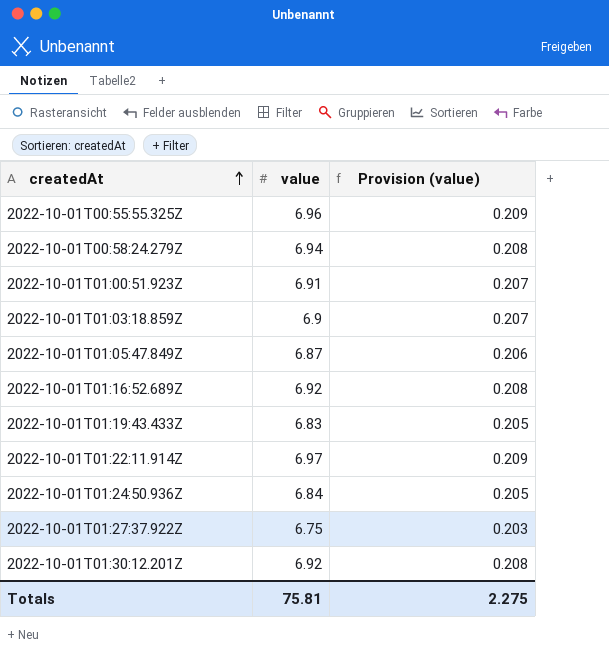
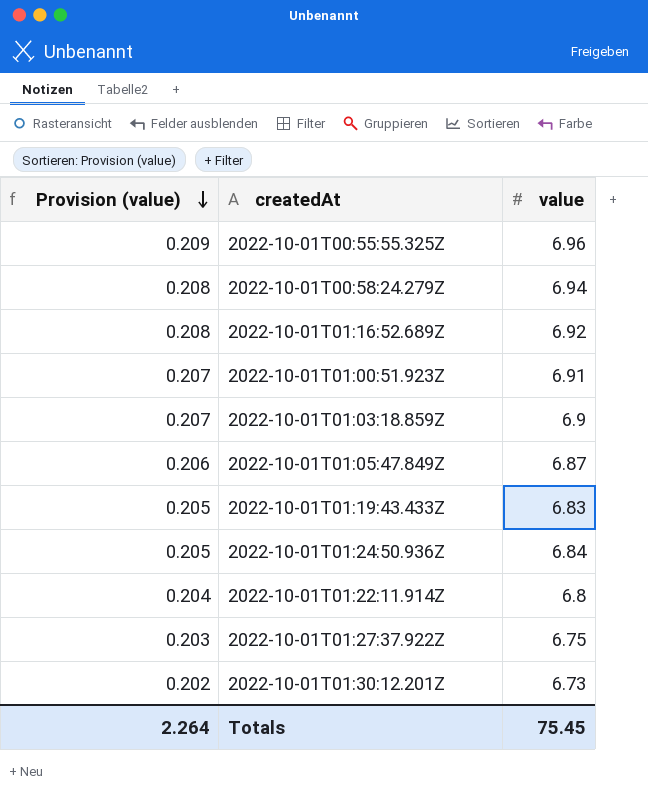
row order: createdAt ascending -> Provision (value) descending
column Provision (value) | position: 3 -> 1
2022-10-01T01:22:11.914Z | Provision (value): 0.209 -> 0.204
2022-10-01T01:22:11.914Z | value: 6.97 -> 6.8
2022-10-01T01:30:12.201Z | Provision (value): 0.208 -> 0.202
2022-10-01T01:30:12.201Z | value: 6.92 -> 6.73
Totals | Provision (value): 2.275 -> 2.264
Totals | value: 75.81 -> 75.45

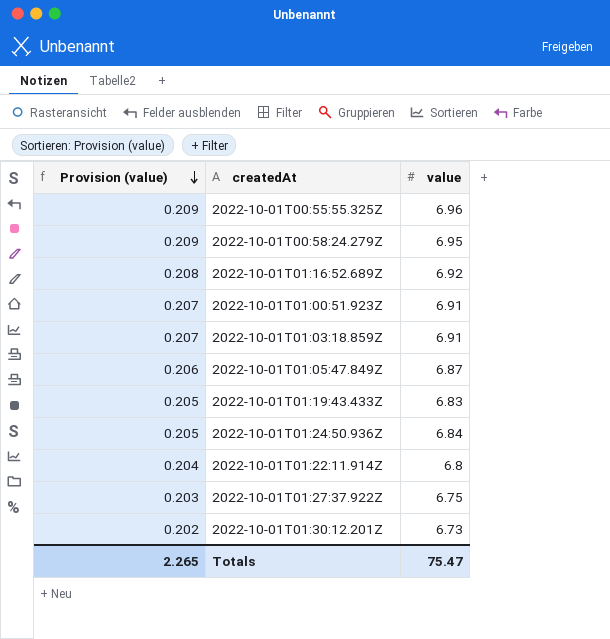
2022-10-01T00:58:24.279Z | Provision (value): 0.208 -> 0.209
2022-10-01T00:58:24.279Z | value: 6.94 -> 6.95
2022-10-01T01:03:18.859Z | value: 6.9 -> 6.91
Totals | Provision (value): 2.264 -> 2.265
Totals | value: 75.45 -> 75.47

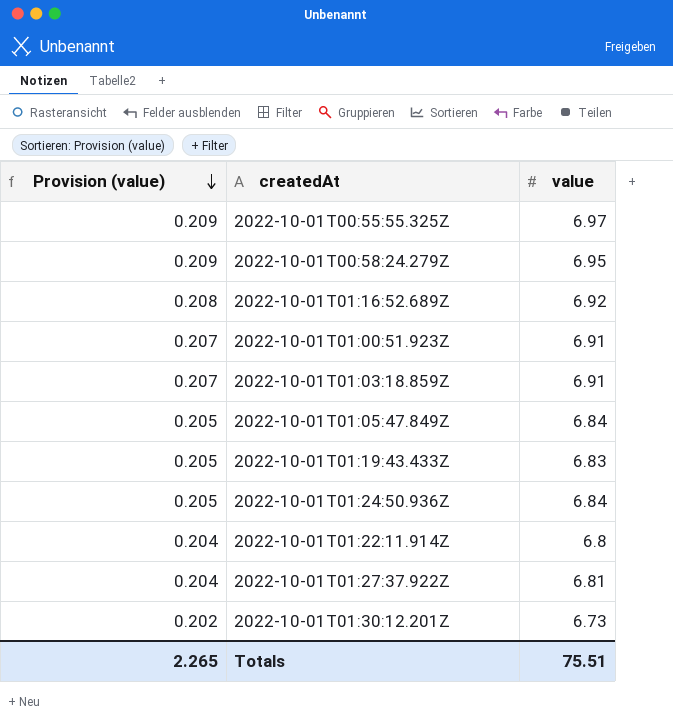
2022-10-01T00:55:55.325Z | value: 6.96 -> 6.97
2022-10-01T01:05:47.849Z | Provision (value): 0.206 -> 0.205
2022-10-01T01:05:47.849Z | value: 6.87 -> 6.84
2022-10-01T01:27:37.922Z | Provision (value): 0.203 -> 0.204
2022-10-01T01:27:37.922Z | value: 6.75 -> 6.81
Totals | value: 75.47 -> 75.51

